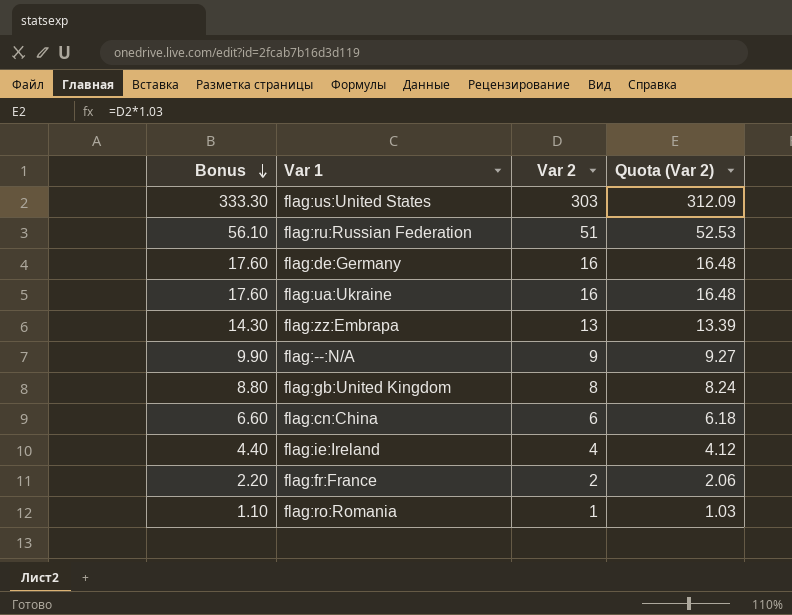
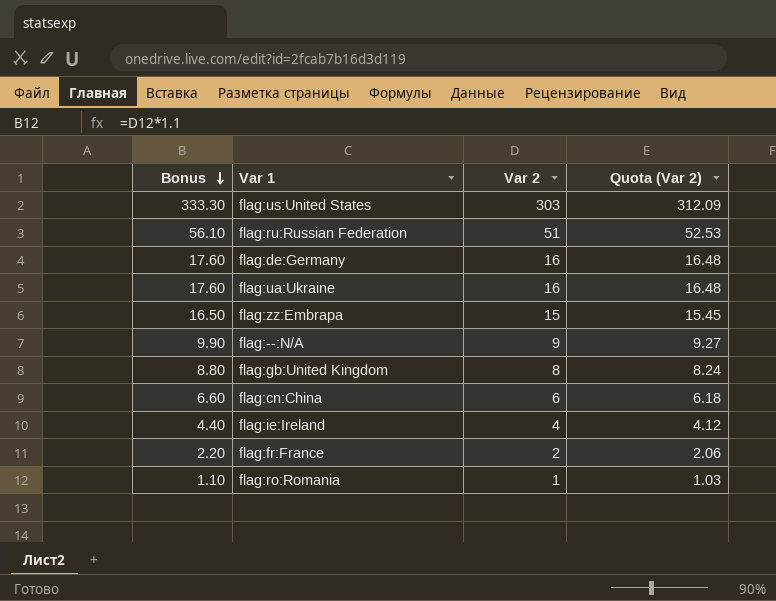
flag:zz:Embrapa | Bonus: 14.30 -> 16.50
flag:zz:Embrapa | Var 2: 13 -> 15
flag:zz:Embrapa | Quota (Var 2): 13.39 -> 15.45

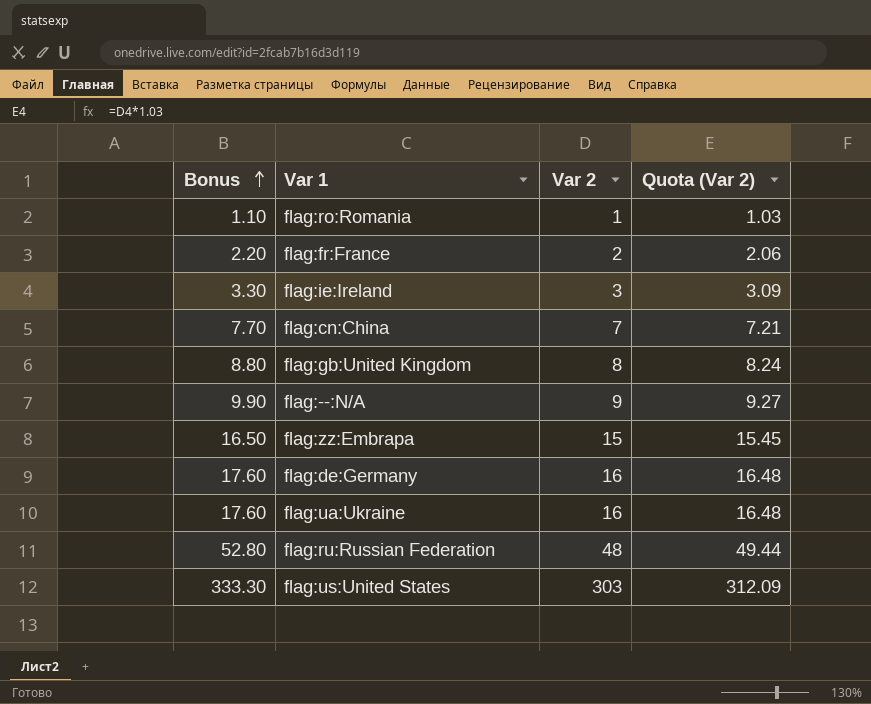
row order: Bonus descending -> Bonus ascending
flag:ie:Ireland | Bonus: 4.40 -> 3.30
flag:ie:Ireland | Var 2: 4 -> 3
flag:ie:Ireland | Quota (Var 2): 4.12 -> 3.09
flag:cn:China | Bonus: 6.60 -> 7.70
flag:cn:China | Var 2: 6 -> 7
flag:cn:China | Quota (Var 2): 6.18 -> 7.21
flag:ru:Russian Federation | Bonus: 56.10 -> 52.80
flag:ru:Russian Federation | Var 2: 51 -> 48
flag:ru:Russian Federation | Quota (Var 2): 52.53 -> 49.44

